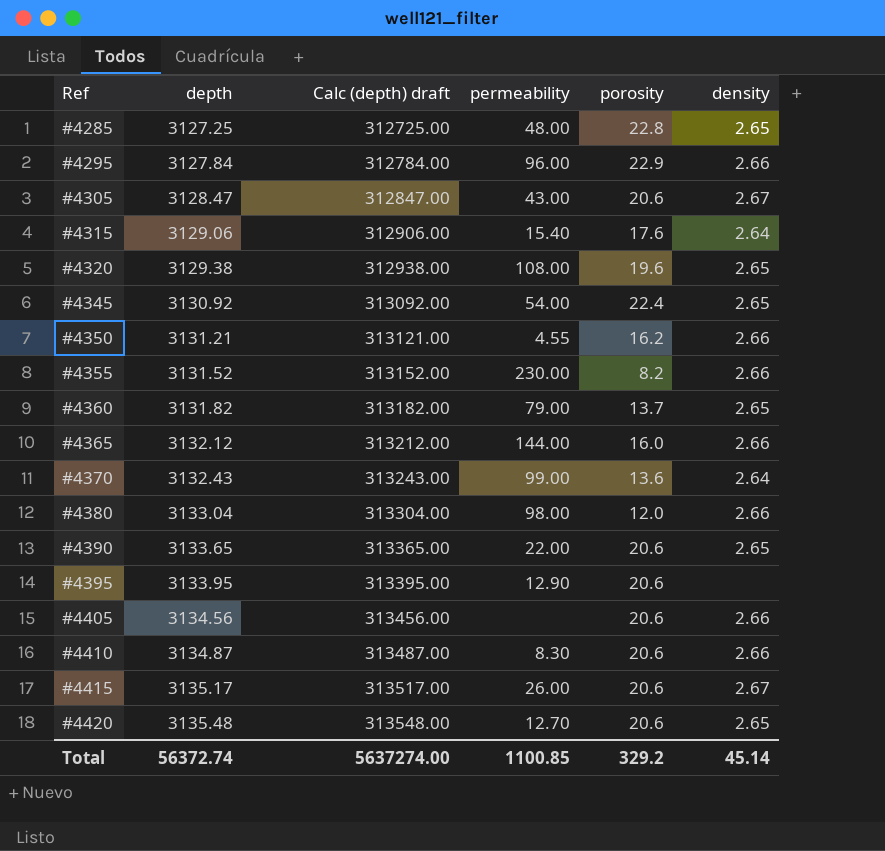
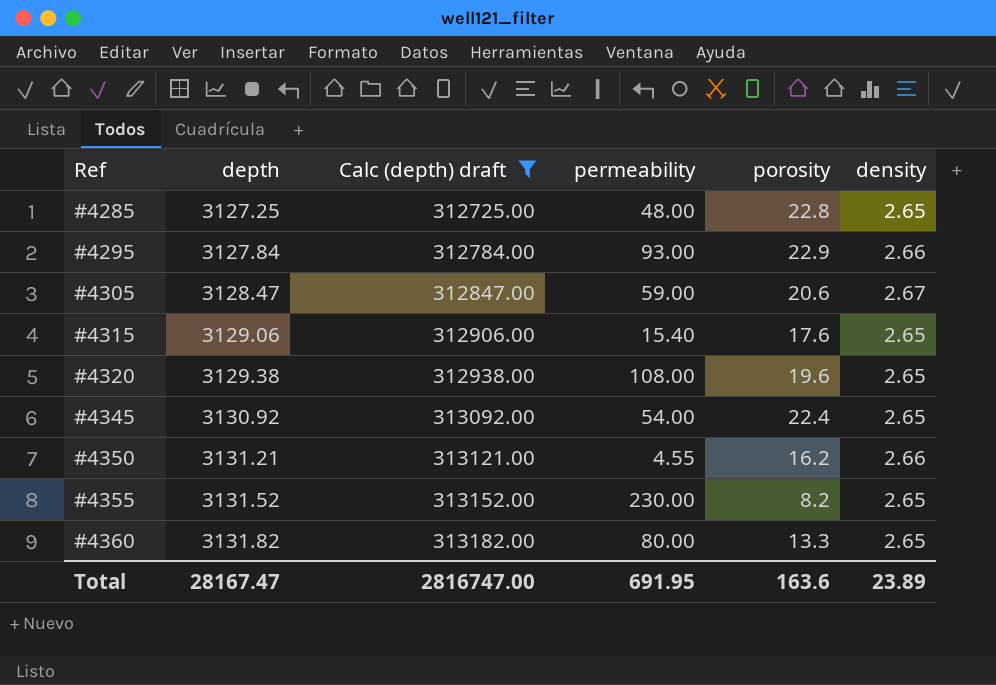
filter: none -> Calc (depth) draft <= 313182.00
#4295 | permeability: 96.00 -> 93.00
#4305 | permeability: 43.00 -> 59.00
#4315 | density: 2.64 -> 2.65
#4355 | density: 2.66 -> 2.65
#4360 | permeability: 79.00 -> 80.00
#4360 | porosity: 13.7 -> 13.3
Total | depth: 56372.74 -> 28167.47
Total | Calc (depth) draft: 5637274.00 -> 2816747.00
Total | permeability: 1100.85 -> 691.95
Total | porosity: 329.2 -> 163.6
Total | density: 45.14 -> 23.89

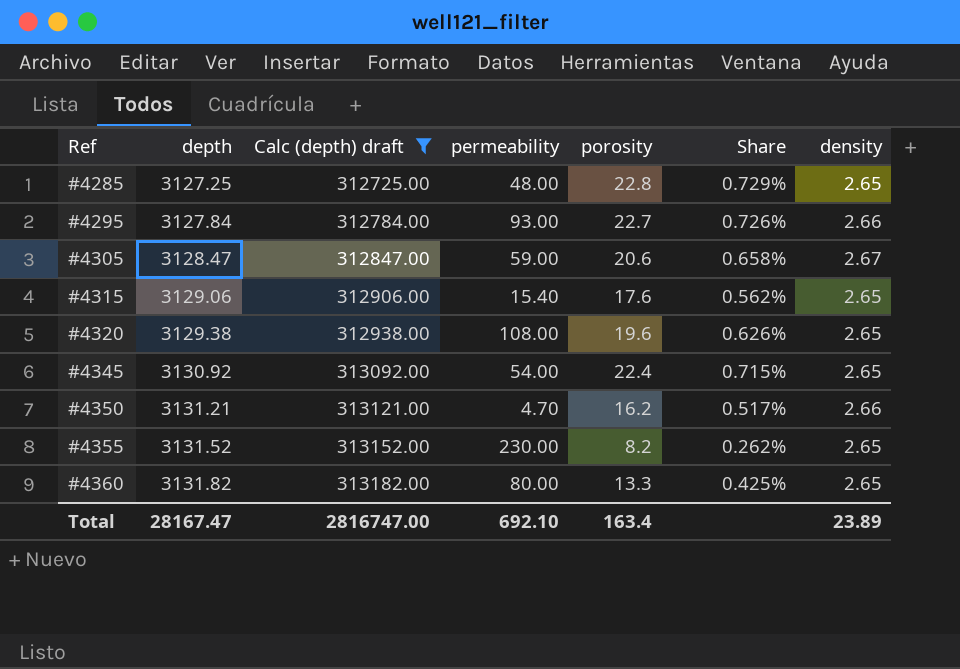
column Share | formula: none -> [porosity] / [depth]
#4295 | porosity: 22.9 -> 22.7
#4350 | permeability: 4.55 -> 4.70
Total | permeability: 691.95 -> 692.10
Total | porosity: 163.6 -> 163.4

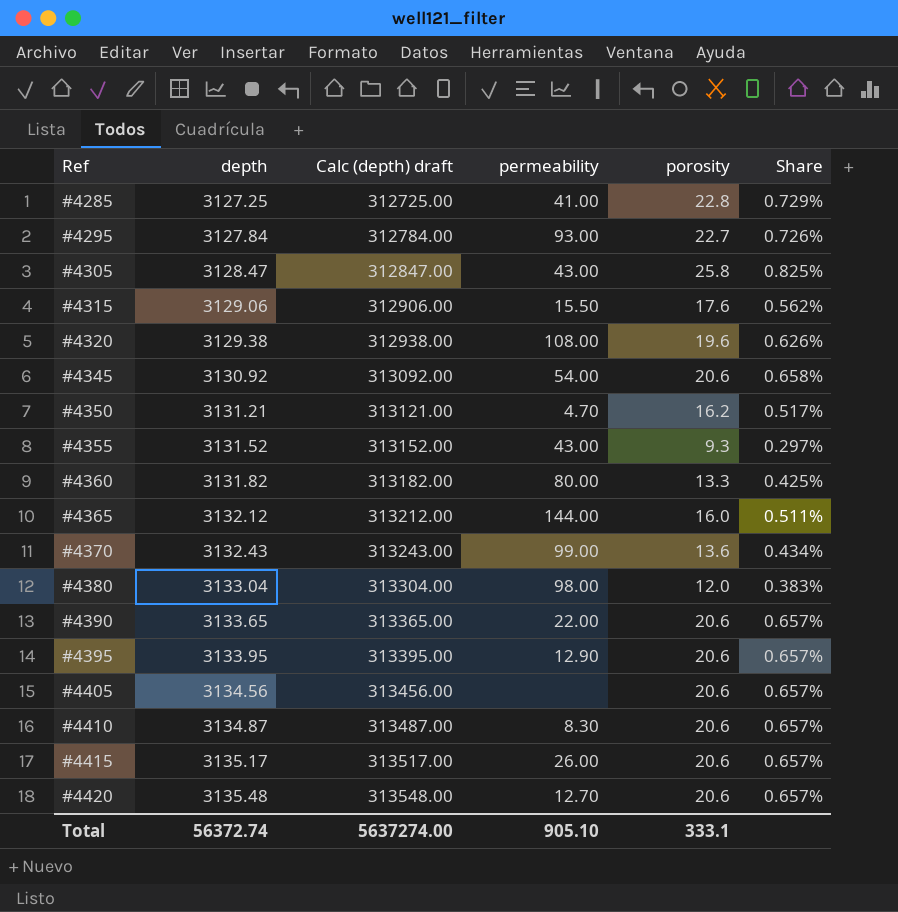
filter: Calc (depth) draft <= 313182.00 -> none
column density | position: 7 -> none
#4285 | permeability: 48.00 -> 41.00
#4305 | permeability: 59.00 -> 43.00
#4305 | porosity: 20.6 -> 25.8
#4305 | Share: 0.658% -> 0.825%
#4315 | permeability: 15.40 -> 15.50
#4345 | porosity: 22.4 -> 20.6
#4345 | Share: 0.715% -> 0.658%
#4355 | permeability: 230.00 -> 43.00
#4355 | porosity: 8.2 -> 9.3
#4355 | Share: 0.262% -> 0.297%
Total | depth: 28167.47 -> 56372.74
Total | Calc (depth) draft: 2816747.00 -> 5637274.00
Total | permeability: 692.10 -> 905.10
Total | porosity: 163.4 -> 333.1

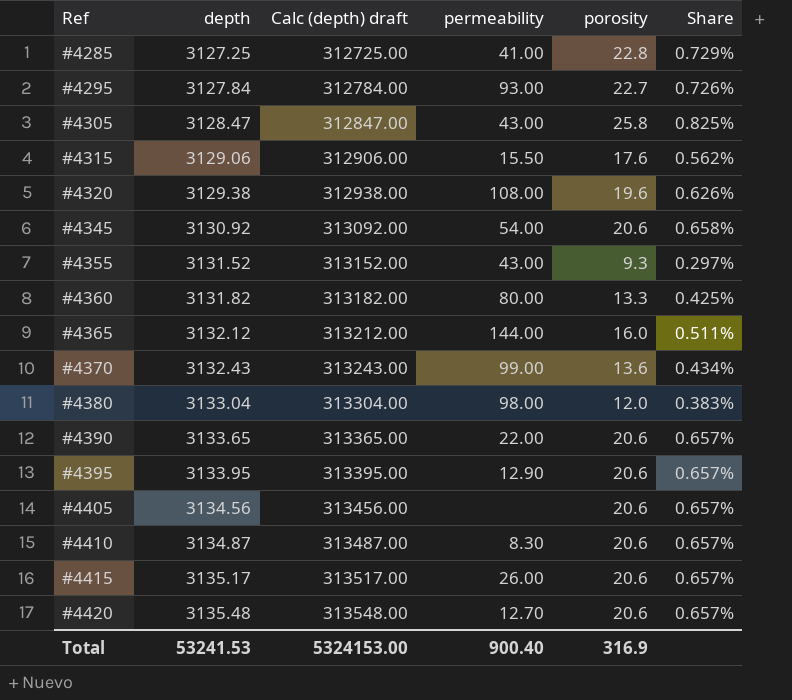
row #4350: 3131.21 | 313121.00 | 4.70 | 16.2 | 0.517% -> none
Total | depth: 56372.74 -> 53241.53
Total | Calc (depth) draft: 5637274.00 -> 5324153.00
Total | permeability: 905.10 -> 900.40
Total | porosity: 333.1 -> 316.9

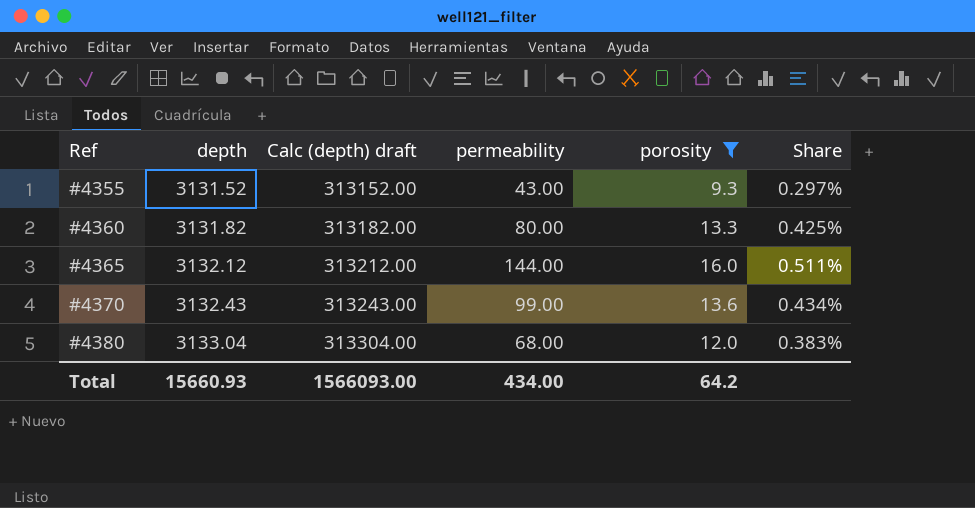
filter: none -> porosity <= 16.0
#4380 | permeability: 98.00 -> 68.00
Total | depth: 53241.53 -> 15660.93
Total | Calc (depth) draft: 5324153.00 -> 1566093.00
Total | permeability: 900.40 -> 434.00
Total | porosity: 316.9 -> 64.2

